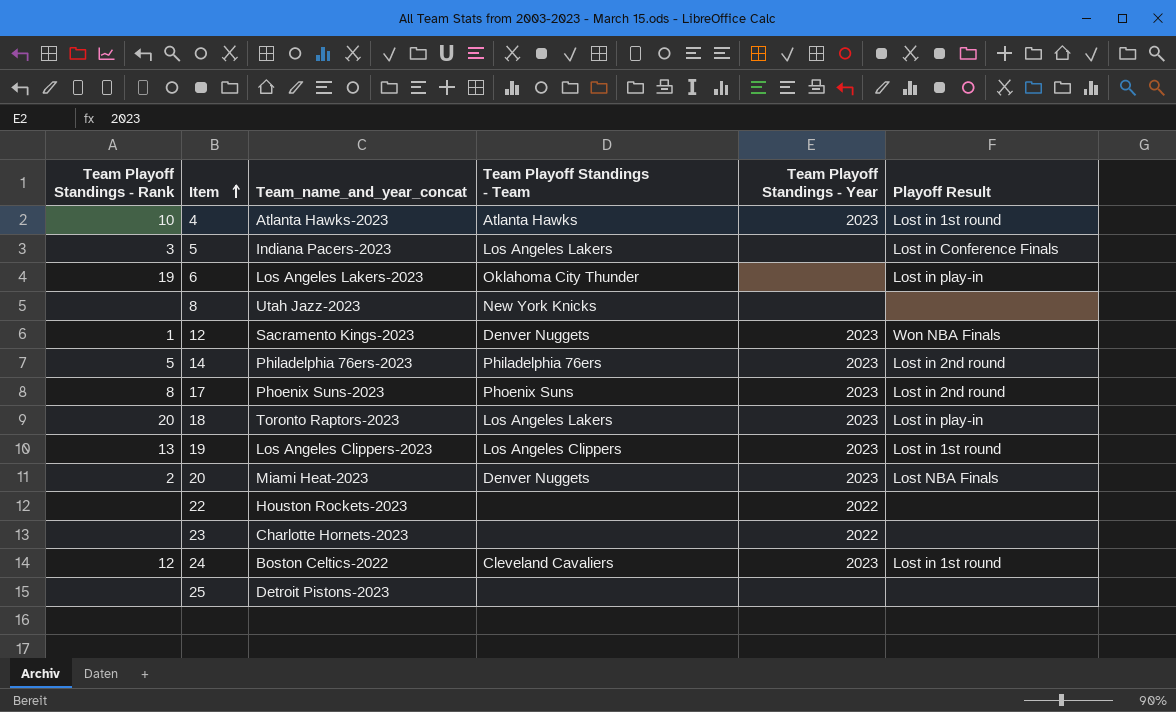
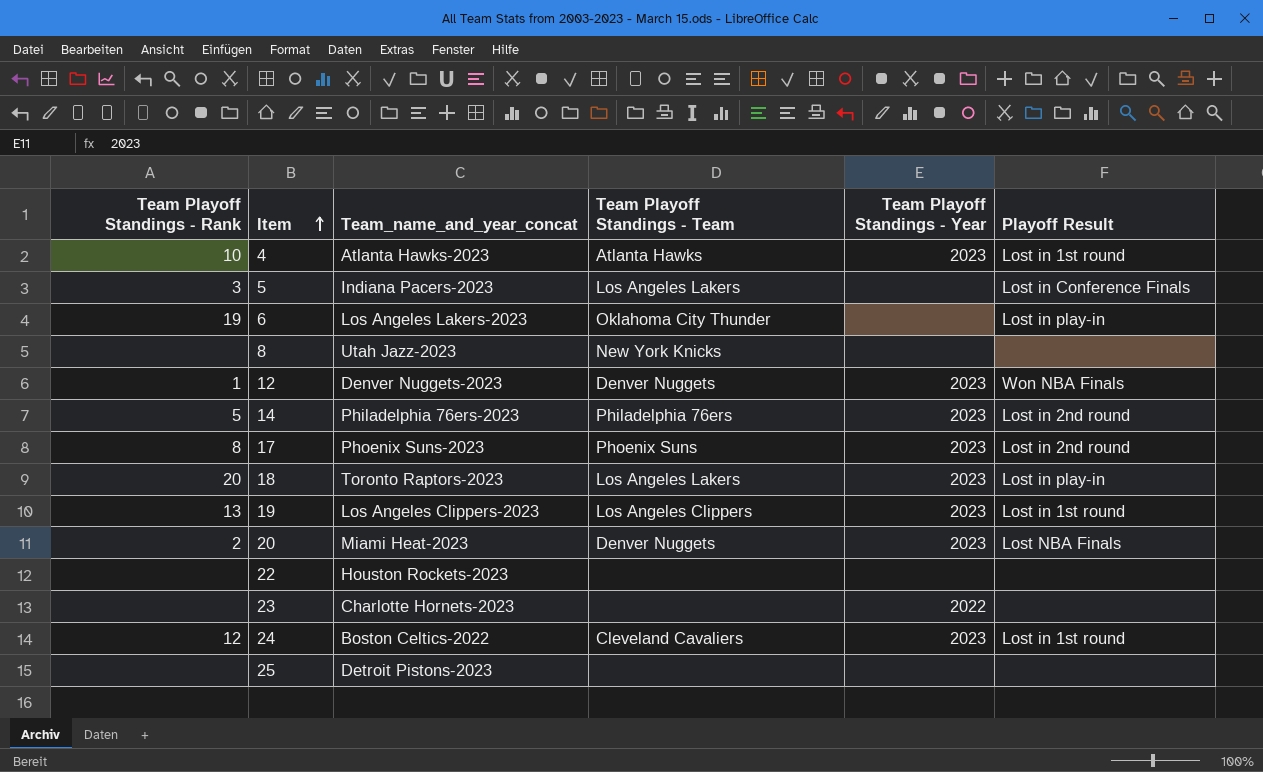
12 | Team_name_and_year_concat: Sacramento Kings-2023 -> Denver Nuggets-2023
22 | Team Playoff Standings - Year: 2022 -> none

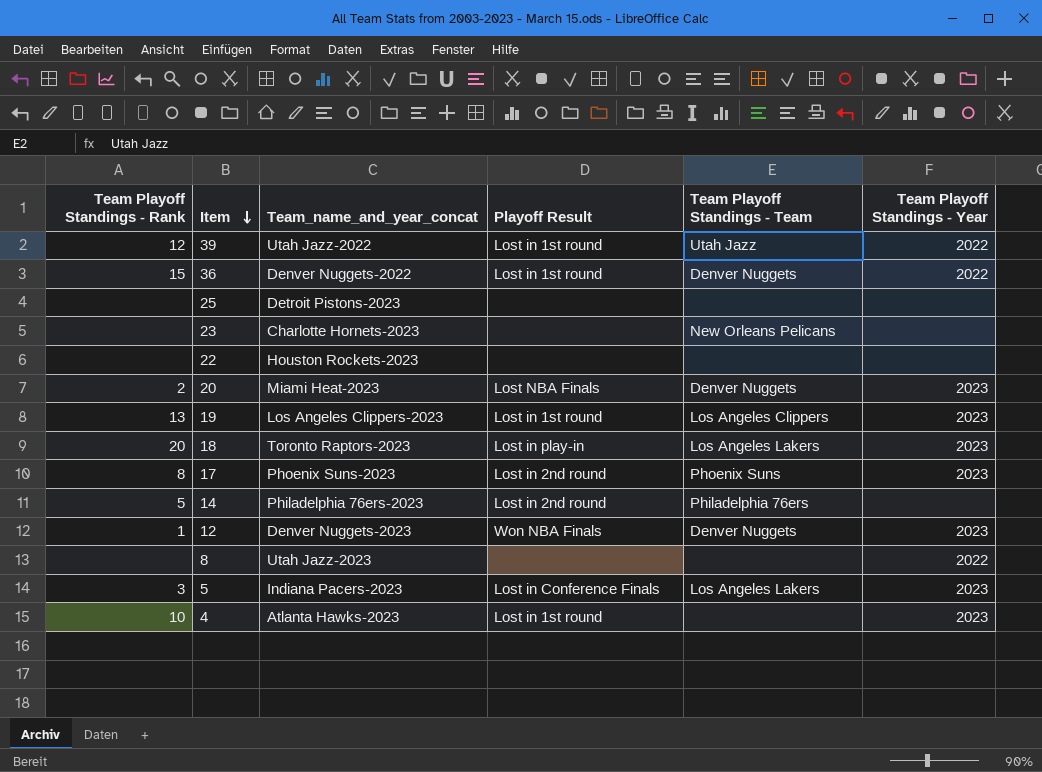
row order: Item ascending -> Item descending
column Playoff Result | position: 6 -> 4
row 6: 19 | Los Angeles Lakers-2023 | Oklahoma City Thunder | none | Lost in play-in -> none
row 24: 12 | Boston Celtics-2022 | Cleveland Cavaliers | 2023 | Lost in 1st round -> none
row 39: none -> 12 | Utah Jazz-2022 | Lost in 1st round | Utah Jazz | 2022
row 36: none -> 15 | Denver Nuggets-2022 | Lost in 1st round | Denver Nuggets | 2022
23 | Team Playoff Standings - Team: none -> New Orleans Pelicans
23 | Team Playoff Standings - Year: 2022 -> none
14 | Team Playoff Standings - Year: 2023 -> none
8 | Team Playoff Standings - Team: New York Knicks -> none
8 | Team Playoff Standings - Year: none -> 2022
5 | Team Playoff Standings - Year: none -> 2023
4 | Team Playoff Standings - Team: Atlanta Hawks -> none

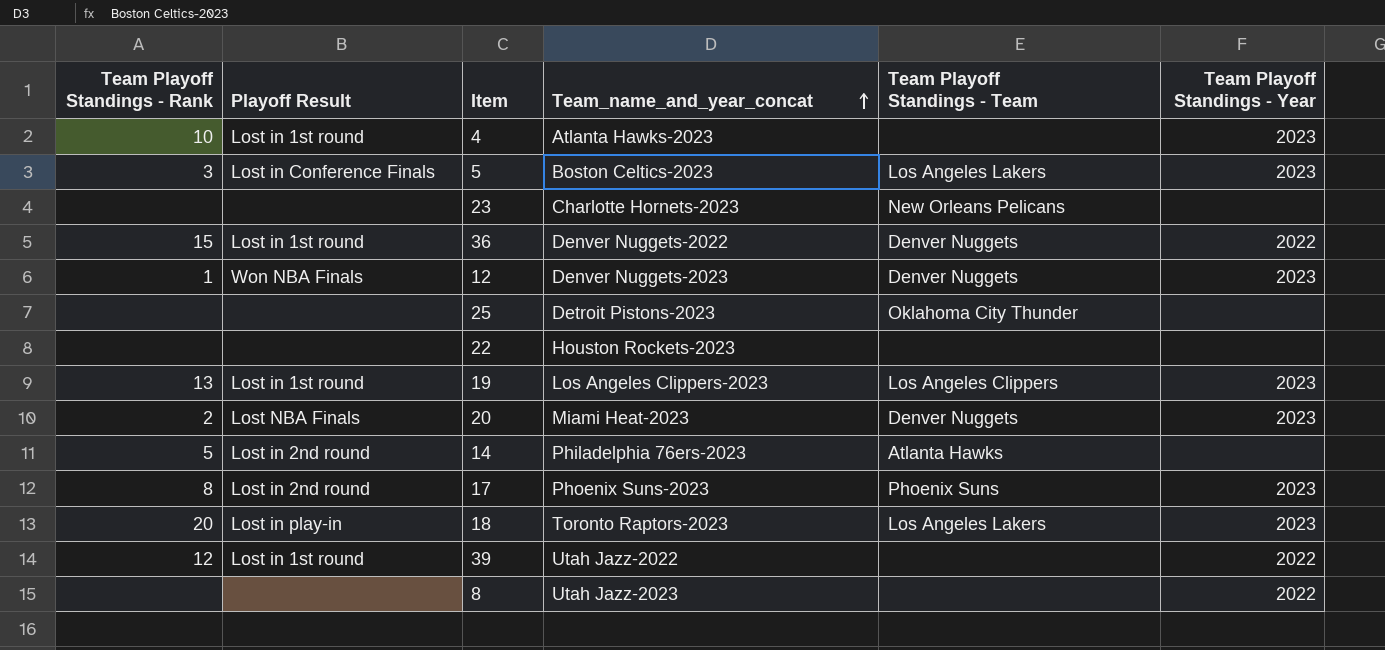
row order: Item descending -> Team_name_and_year_concat ascending
column Playoff Result | position: 4 -> 2
5 | Team_name_and_year_concat: Indiana Pacers-2023 -> Boston Celtics-2023
25 | Team Playoff Standings - Team: none -> Oklahoma City Thunder
14 | Team Playoff Standings - Team: Philadelphia 76ers -> Atlanta Hawks
39 | Team Playoff Standings - Team: Utah Jazz -> none

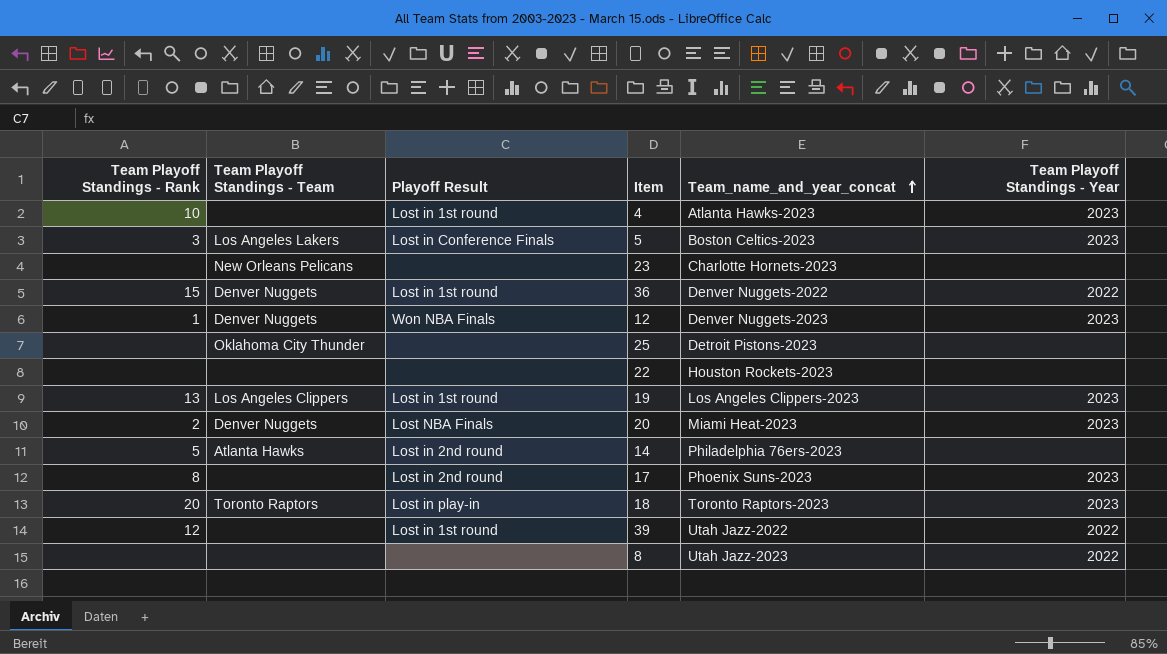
column Team Playoff Standings - Team | position: 5 -> 2
17 | Team Playoff Standings - Team: Phoenix Suns -> none
18 | Team Playoff Standings - Team: Los Angeles Lakers -> Toronto Raptors

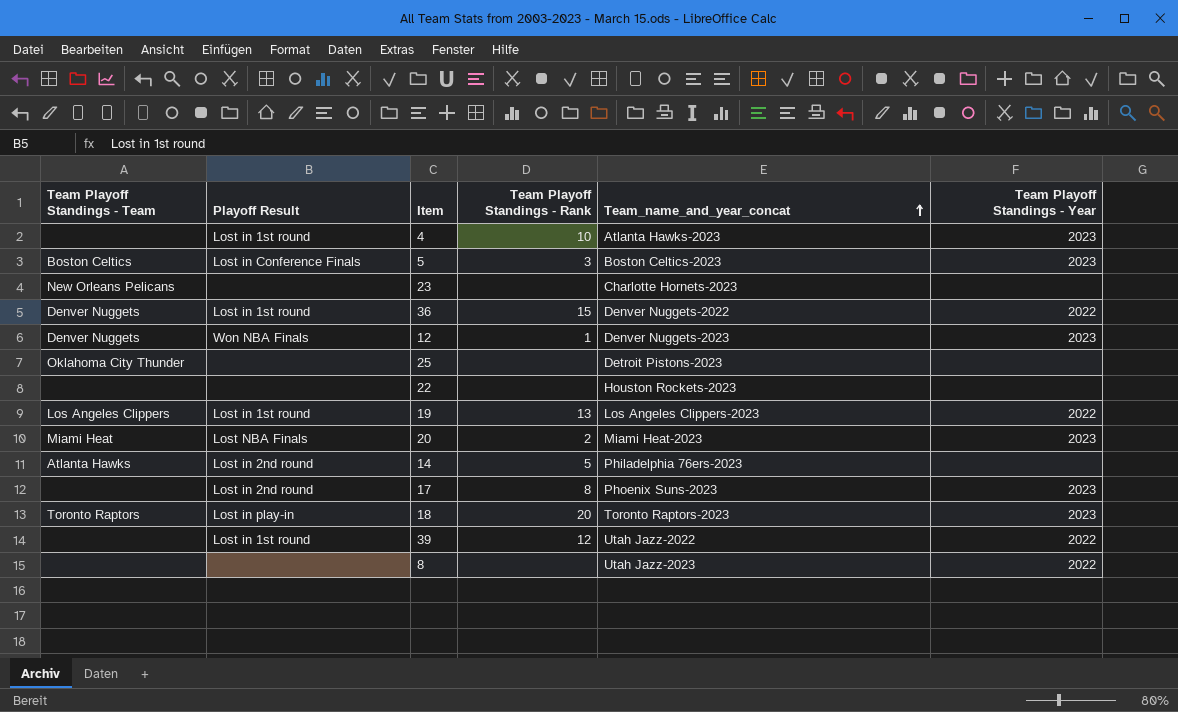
column Team Playoff Standings - Rank | position: 1 -> 4
5 | Team Playoff Standings - Team: Los Angeles Lakers -> Boston Celtics
19 | Team Playoff Standings - Year: 2023 -> 2022
20 | Team Playoff Standings - Team: Denver Nuggets -> Miami Heat

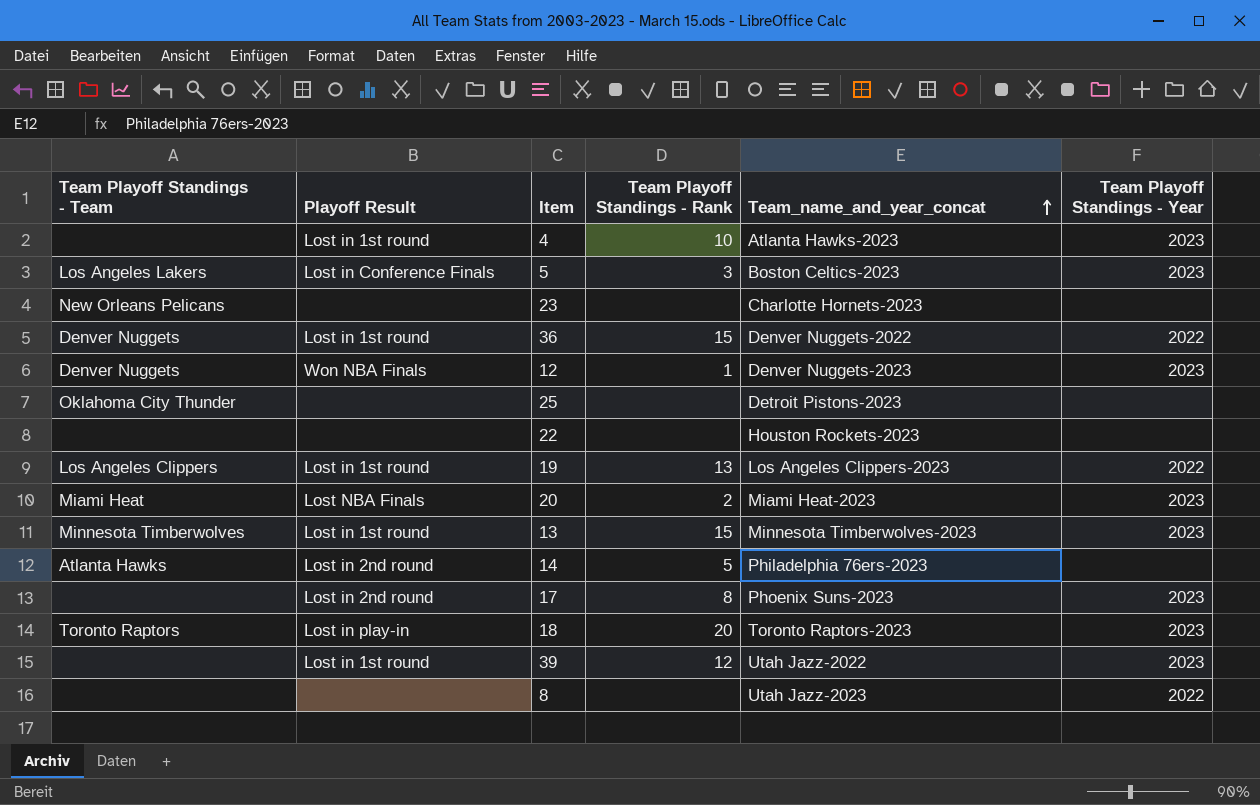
5 | Team Playoff Standings - Team: Boston Celtics -> Los Angeles Lakers
row 13: none -> Minnesota Timberwolves | Lost in 1st round | 15 | Minnesota Timberwolves-2023 | 2023
39 | Team Playoff Standings - Year: 2022 -> 2023

